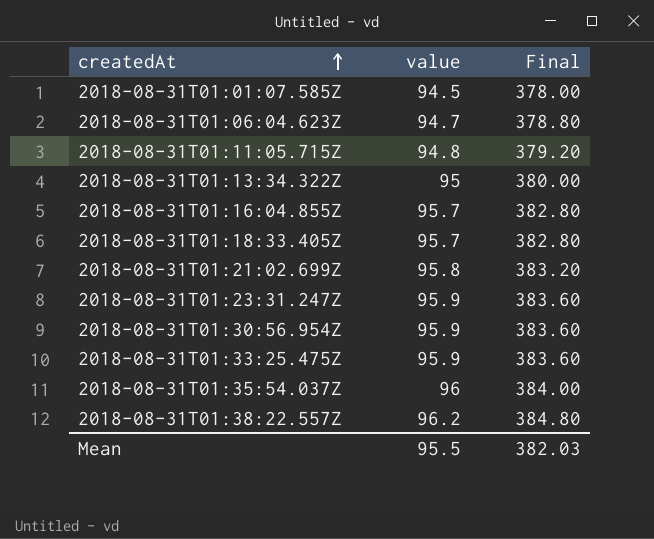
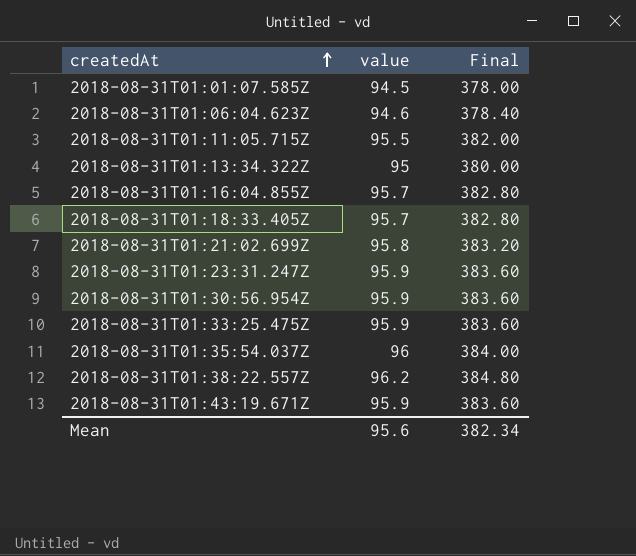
2018-08-31T01:06:04.623Z | value: 94.7 -> 94.6
2018-08-31T01:06:04.623Z | Final: 378.80 -> 378.40
2018-08-31T01:11:05.715Z | value: 94.8 -> 95.5
2018-08-31T01:11:05.715Z | Final: 379.20 -> 382.00
row 2018-08-31T01:43:19.671Z: none -> 95.9 | 383.60
Mean | value: 95.5 -> 95.6
Mean | Final: 382.03 -> 382.34

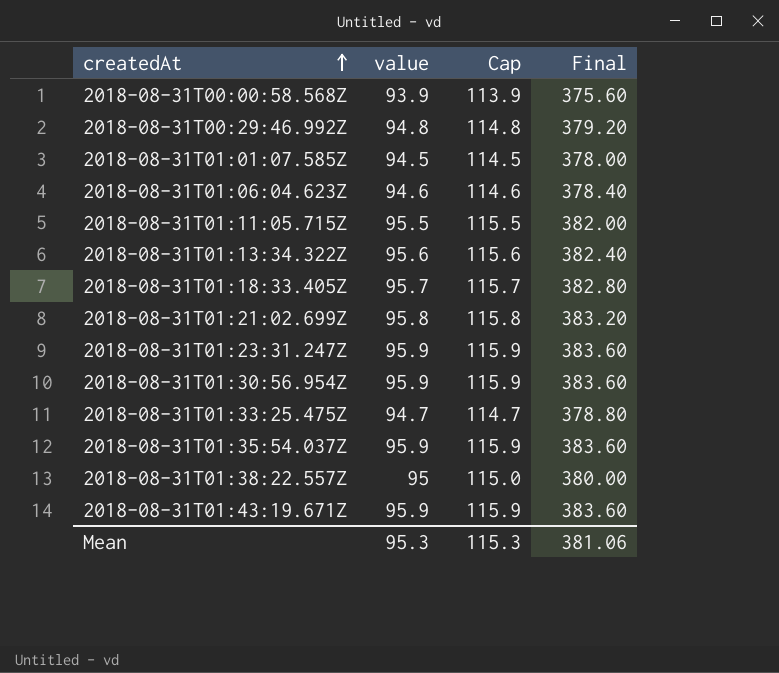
column Cap | formula: none -> [value] + 20
row 2018-08-31T01:16:04.855Z: 95.7 | 382.80 -> none
row 2018-08-31T00:00:58.568Z: none -> 93.9 | 113.9 | 375.60
row 2018-08-31T00:29:46.992Z: none -> 94.8 | 114.8 | 379.20
2018-08-31T01:13:34.322Z | value: 95 -> 95.6
2018-08-31T01:13:34.322Z | Final: 380.00 -> 382.40
2018-08-31T01:33:25.475Z | value: 95.9 -> 94.7
2018-08-31T01:33:25.475Z | Final: 383.60 -> 378.80
2018-08-31T01:35:54.037Z | value: 96 -> 95.9
2018-08-31T01:35:54.037Z | Final: 384.00 -> 383.60
2018-08-31T01:38:22.557Z | value: 96.2 -> 95
2018-08-31T01:38:22.557Z | Final: 384.80 -> 380.00
Mean | value: 95.6 -> 95.3
Mean | Final: 382.34 -> 381.06

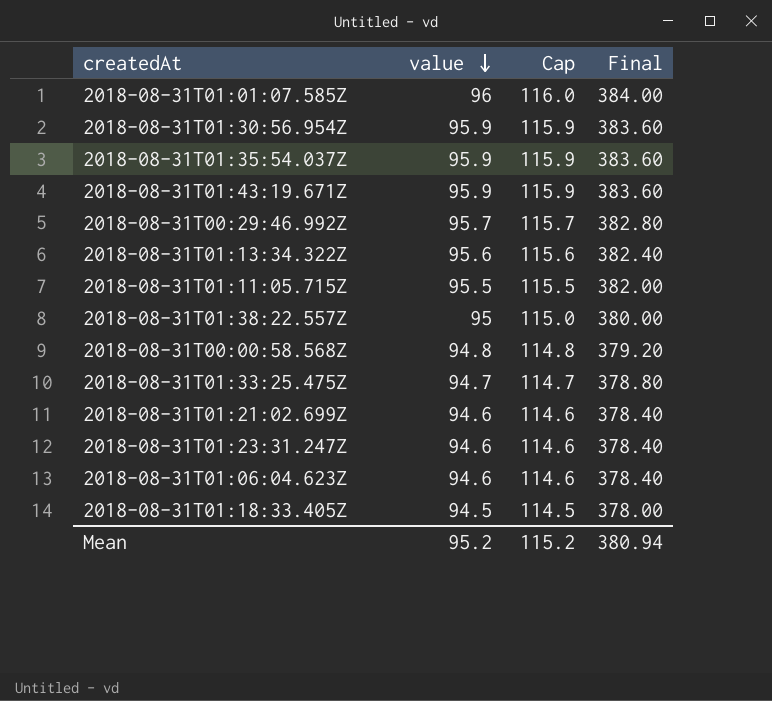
row order: createdAt ascending -> value descending
2018-08-31T01:01:07.585Z | value: 94.5 -> 96
2018-08-31T01:01:07.585Z | Cap: 114.5 -> 116.0
2018-08-31T01:01:07.585Z | Final: 378.00 -> 384.00
2018-08-31T00:29:46.992Z | value: 94.8 -> 95.7
2018-08-31T00:29:46.992Z | Cap: 114.8 -> 115.7
2018-08-31T00:29:46.992Z | Final: 379.20 -> 382.80
2018-08-31T00:00:58.568Z | value: 93.9 -> 94.8
2018-08-31T00:00:58.568Z | Cap: 113.9 -> 114.8
2018-08-31T00:00:58.568Z | Final: 375.60 -> 379.20
2018-08-31T01:21:02.699Z | value: 95.8 -> 94.6
2018-08-31T01:21:02.699Z | Cap: 115.8 -> 114.6
2018-08-31T01:21:02.699Z | Final: 383.20 -> 378.40
2018-08-31T01:23:31.247Z | value: 95.9 -> 94.6
2018-08-31T01:23:31.247Z | Cap: 115.9 -> 114.6
2018-08-31T01:23:31.247Z | Final: 383.60 -> 378.40
2018-08-31T01:18:33.405Z | value: 95.7 -> 94.5
2018-08-31T01:18:33.405Z | Cap: 115.7 -> 114.5
2018-08-31T01:18:33.405Z | Final: 382.80 -> 378.00
Mean | value: 95.3 -> 95.2
Mean | Cap: 115.3 -> 115.2
Mean | Final: 381.06 -> 380.94

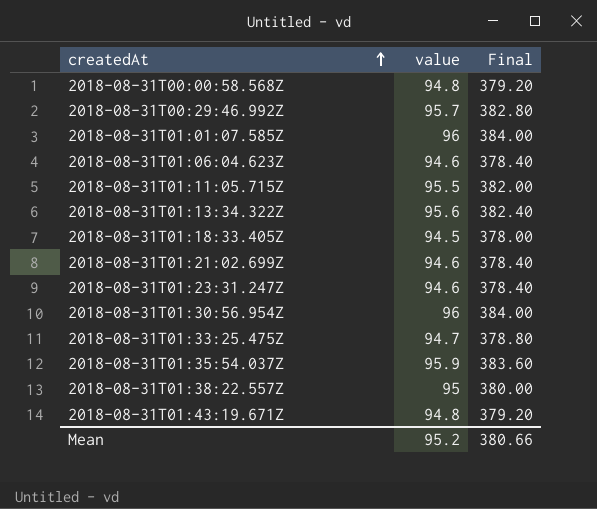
row order: value descending -> createdAt ascending
column Cap | formula: [value] + 20 -> none
2018-08-31T01:30:56.954Z | value: 95.9 -> 96
2018-08-31T01:30:56.954Z | Final: 383.60 -> 384.00
2018-08-31T01:43:19.671Z | value: 95.9 -> 94.8
2018-08-31T01:43:19.671Z | Final: 383.60 -> 379.20
Mean | Final: 380.94 -> 380.66

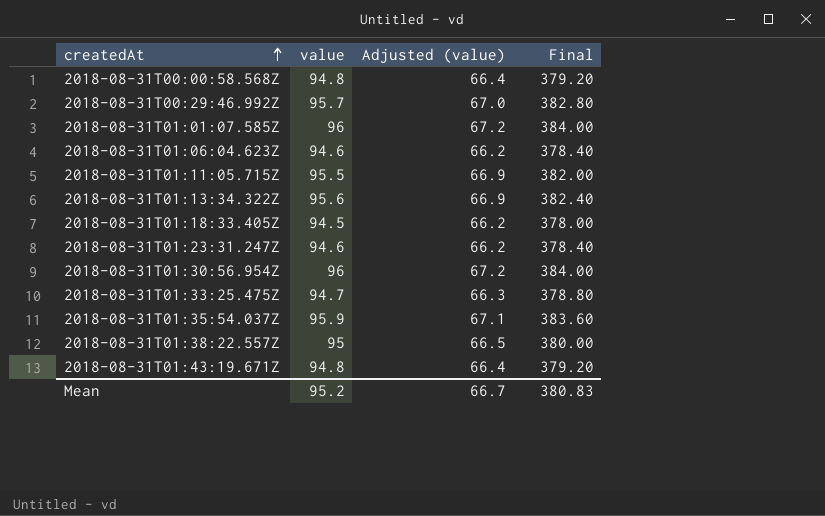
column Adjusted (value) | formula: none -> [value] * 0.7
row 2018-08-31T01:21:02.699Z: 94.6 | 378.40 -> none
Mean | Final: 380.66 -> 380.83

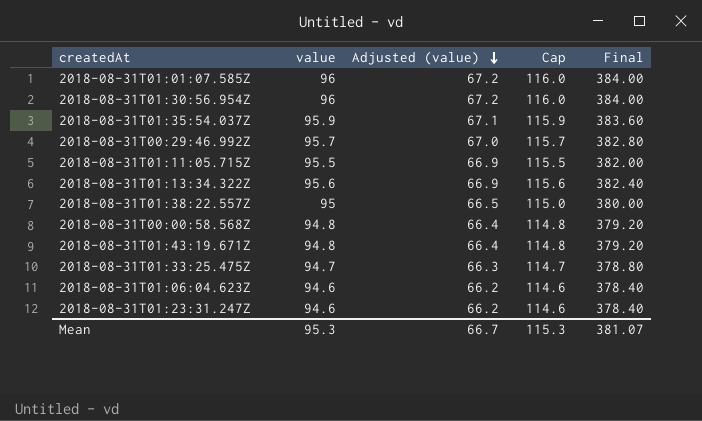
row order: createdAt ascending -> Adjusted (value) descending
column Cap | formula: none -> [value] + 20
row 2018-08-31T01:18:33.405Z: 94.5 | 66.2 | 378.00 -> none
Mean | value: 95.2 -> 95.3
Mean | Final: 380.83 -> 381.07

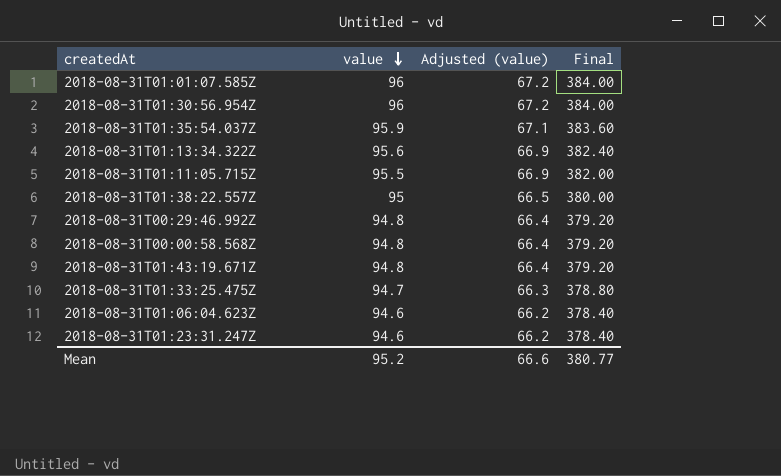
row order: Adjusted (value) descending -> value descending
column Cap | formula: [value] + 20 -> none
2018-08-31T00:29:46.992Z | value: 95.7 -> 94.8
2018-08-31T00:29:46.992Z | Adjusted (value): 67.0 -> 66.4
2018-08-31T00:29:46.992Z | Final: 382.80 -> 379.20
Mean | value: 95.3 -> 95.2
Mean | Adjusted (value): 66.7 -> 66.6
Mean | Final: 381.07 -> 380.77

